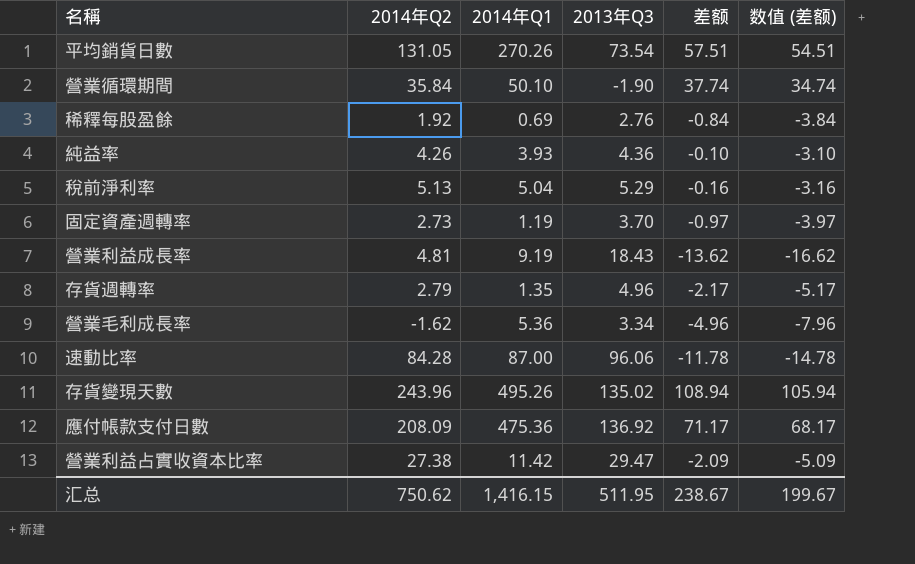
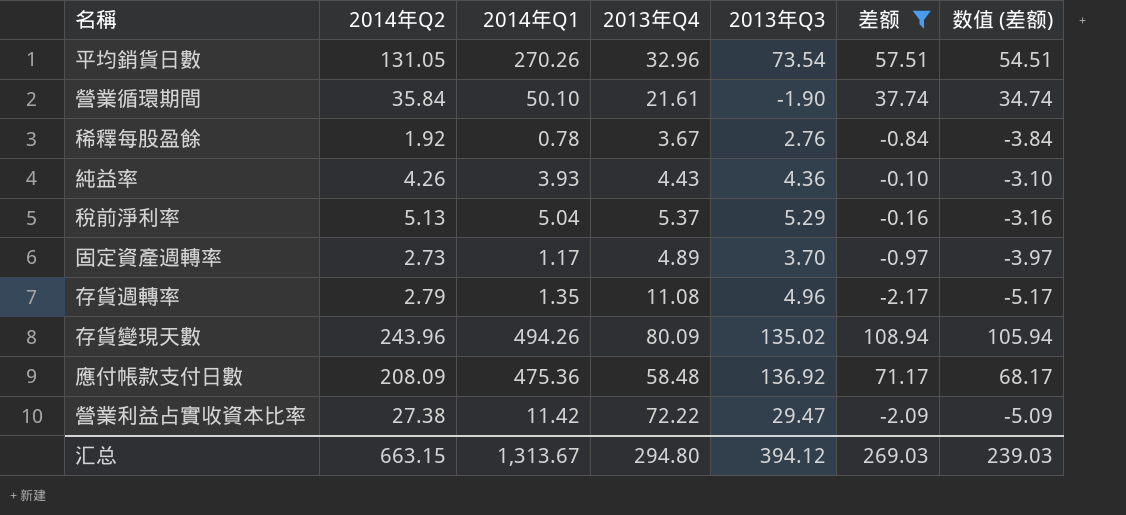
filter: none -> 差额 >= -2.17
column 2013年Q4 | position: none -> 4
稀釋每股盈餘 | 2014年Q1: 0.69 -> 0.78
固定資產週轉率 | 2014年Q1: 1.19 -> 1.17
存貨變現天數 | 2014年Q1: 495.26 -> 494.26
汇总 | 2014年Q2: 750.62 -> 663.15
汇总 | 2014年Q1: 1,416.15 -> 1,313.67
汇总 | 2013年Q3: 511.95 -> 394.12
汇总 | 差额: 238.67 -> 269.03
汇总 | 数值 (差额): 199.67 -> 239.03

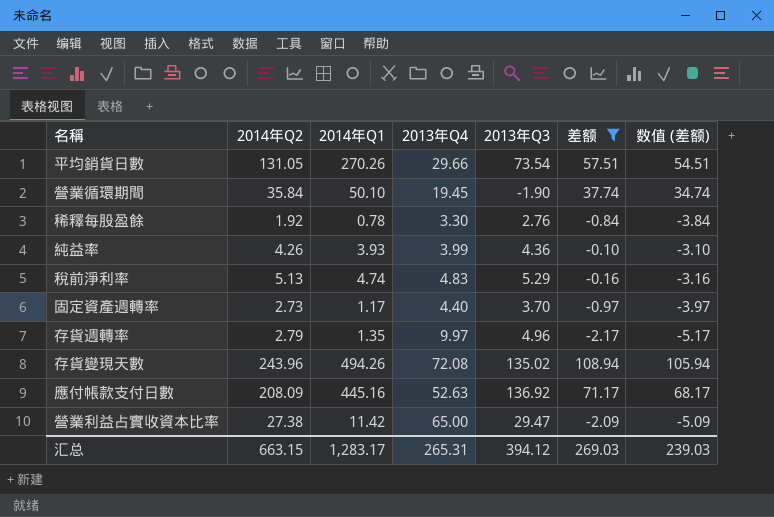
平均銷貨日數 | 2013年Q4: 32.96 -> 29.66
營業循環期間 | 2013年Q4: 21.61 -> 19.45
稀釋每股盈餘 | 2013年Q4: 3.67 -> 3.30
純益率 | 2013年Q4: 4.43 -> 3.99
稅前淨利率 | 2014年Q1: 5.04 -> 4.74
稅前淨利率 | 2013年Q4: 5.37 -> 4.83
固定資產週轉率 | 2013年Q4: 4.89 -> 4.40
存貨週轉率 | 2013年Q4: 11.08 -> 9.97
存貨變現天數 | 2013年Q4: 80.09 -> 72.08
應付帳款支付日數 | 2014年Q1: 475.36 -> 445.16
應付帳款支付日數 | 2013年Q4: 58.48 -> 52.63
營業利益占實收資本比率 | 2013年Q4: 72.22 -> 65.00
汇总 | 2014年Q1: 1,313.67 -> 1,283.17
汇总 | 2013年Q4: 294.80 -> 265.31

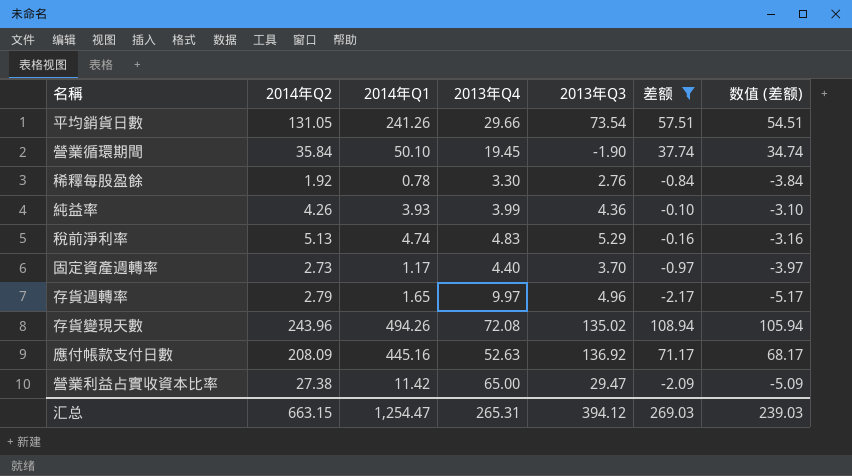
平均銷貨日數 | 2014年Q1: 270.26 -> 241.26
存貨週轉率 | 2014年Q1: 1.35 -> 1.65
汇总 | 2014年Q1: 1,283.17 -> 1,254.47

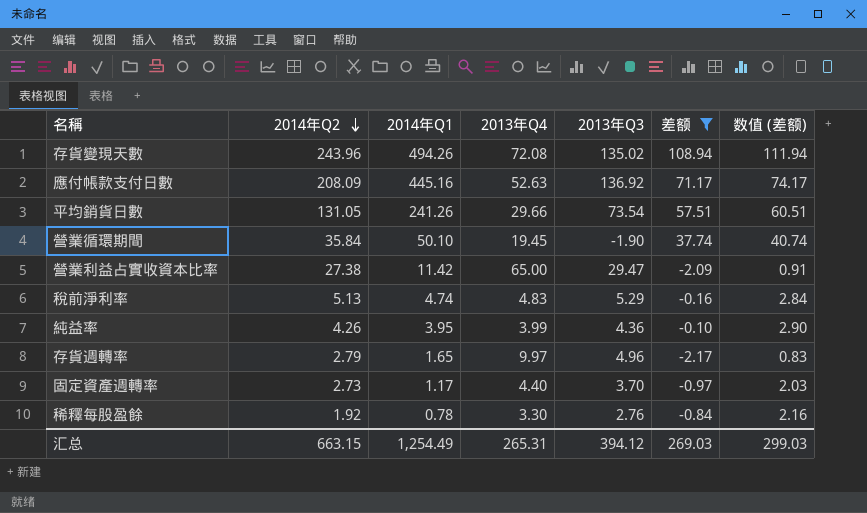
row order: none -> 2014年Q2 descending
column 数值 (差额) | formula: [差额] - 3 -> [差额] + 3
純益率 | 2014年Q1: 3.93 -> 3.95
汇总 | 2014年Q1: 1,254.47 -> 1,254.49
汇总 | 数值 (差额): 239.03 -> 299.03

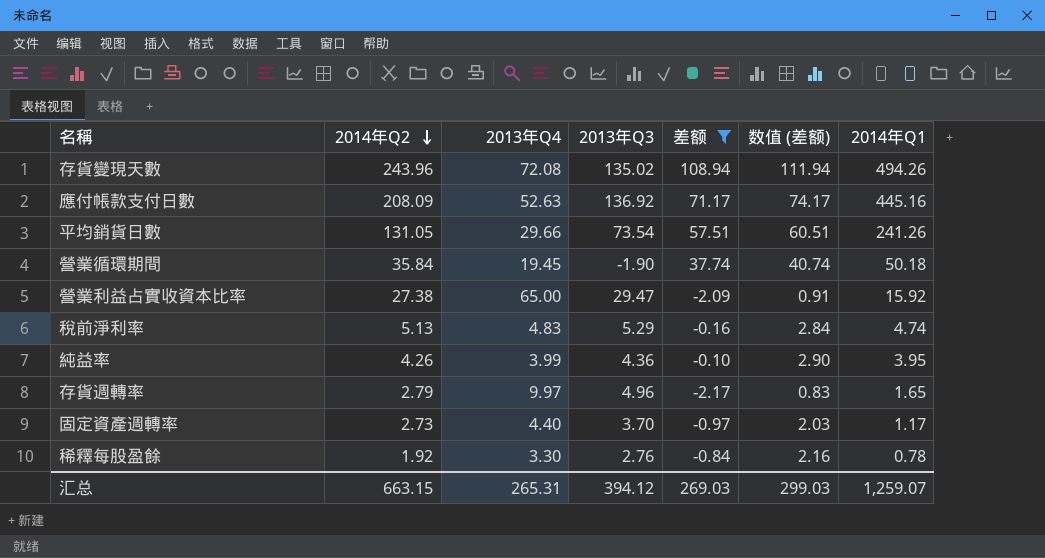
column 2014年Q1 | position: 3 -> 7
營業循環期間 | 2014年Q1: 50.10 -> 50.18
營業利益占實收資本比率 | 2014年Q1: 11.42 -> 15.92
汇总 | 2014年Q1: 1,254.49 -> 1,259.07

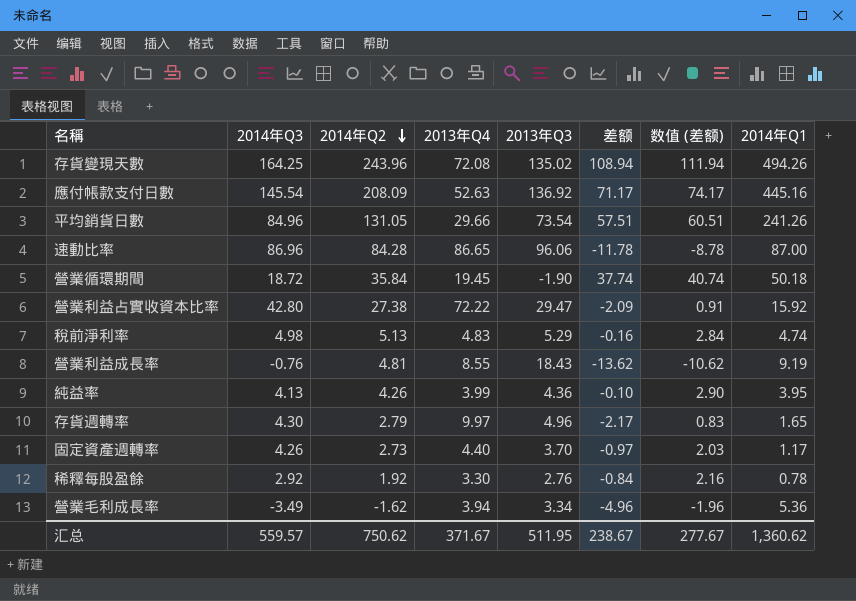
filter: 差额 >= -2.17 -> none
column 2014年Q3 | position: none -> 2
營業利益占實收資本比率 | 2013年Q4: 65.00 -> 72.22
汇总 | 2014年Q2: 663.15 -> 750.62
汇总 | 2013年Q4: 265.31 -> 371.67
汇总 | 2013年Q3: 394.12 -> 511.95
汇总 | 差额: 269.03 -> 238.67
汇总 | 数值 (差额): 299.03 -> 277.67
汇总 | 2014年Q1: 1,259.07 -> 1,360.62

